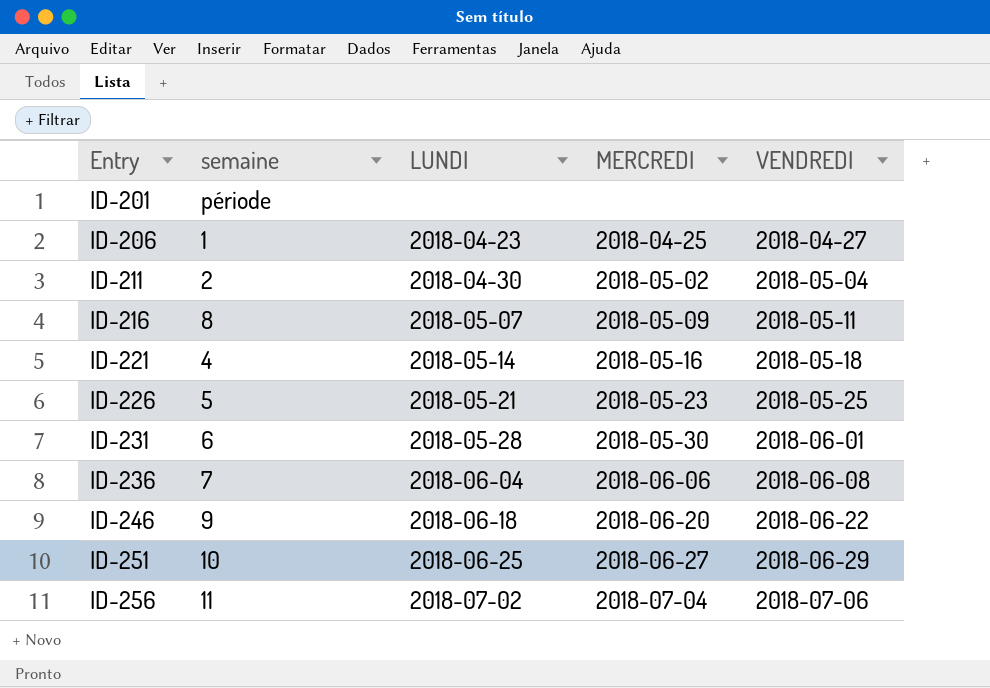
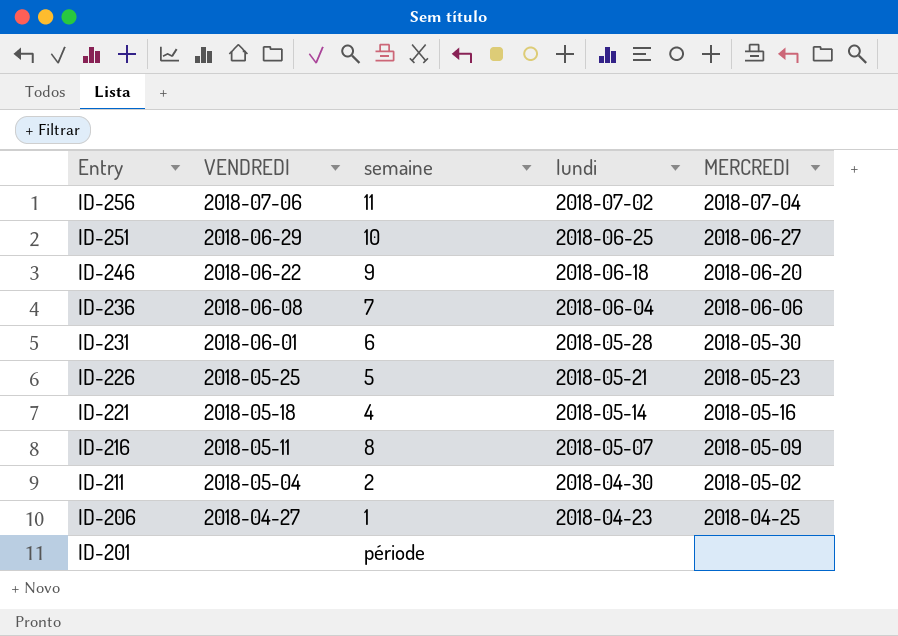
row order: Entry ascending -> Entry descending
column VENDREDI | position: 5 -> 2
column name: LUNDI -> lundi

